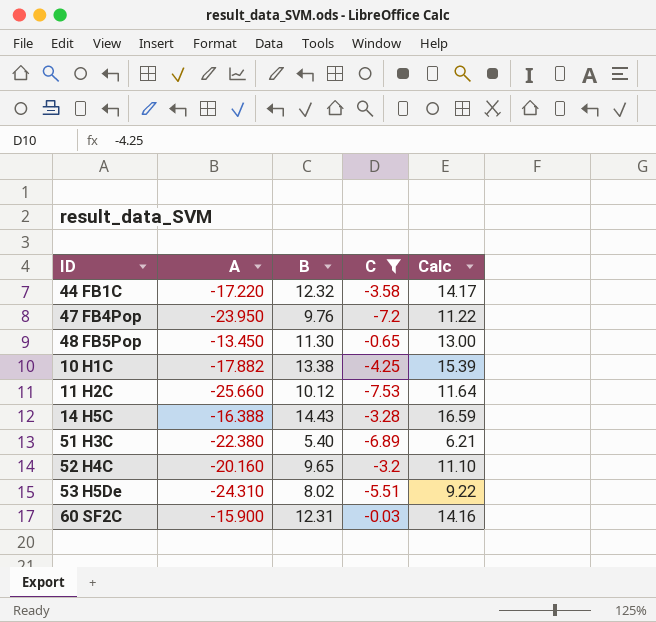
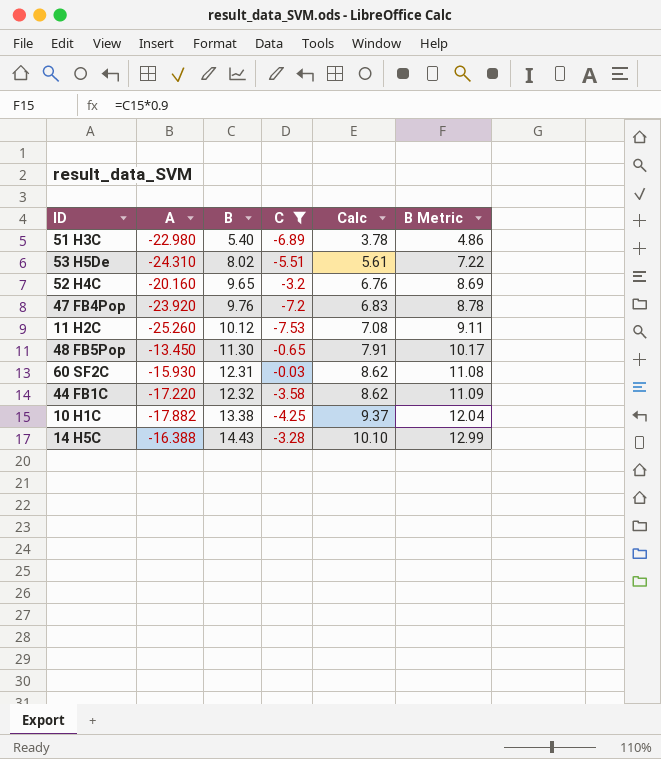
row order: none -> B ascending
column Calc | formula: [B] * 1.15 -> [B] * 0.7
column B Metric | formula: none -> [B] * 0.9
51 H3C | A: -22.380 -> -22.980
47 FB4Pop | A: -23.950 -> -23.920
11 H2C | A: -25.660 -> -25.260
60 SF2C | A: -15.900 -> -15.930

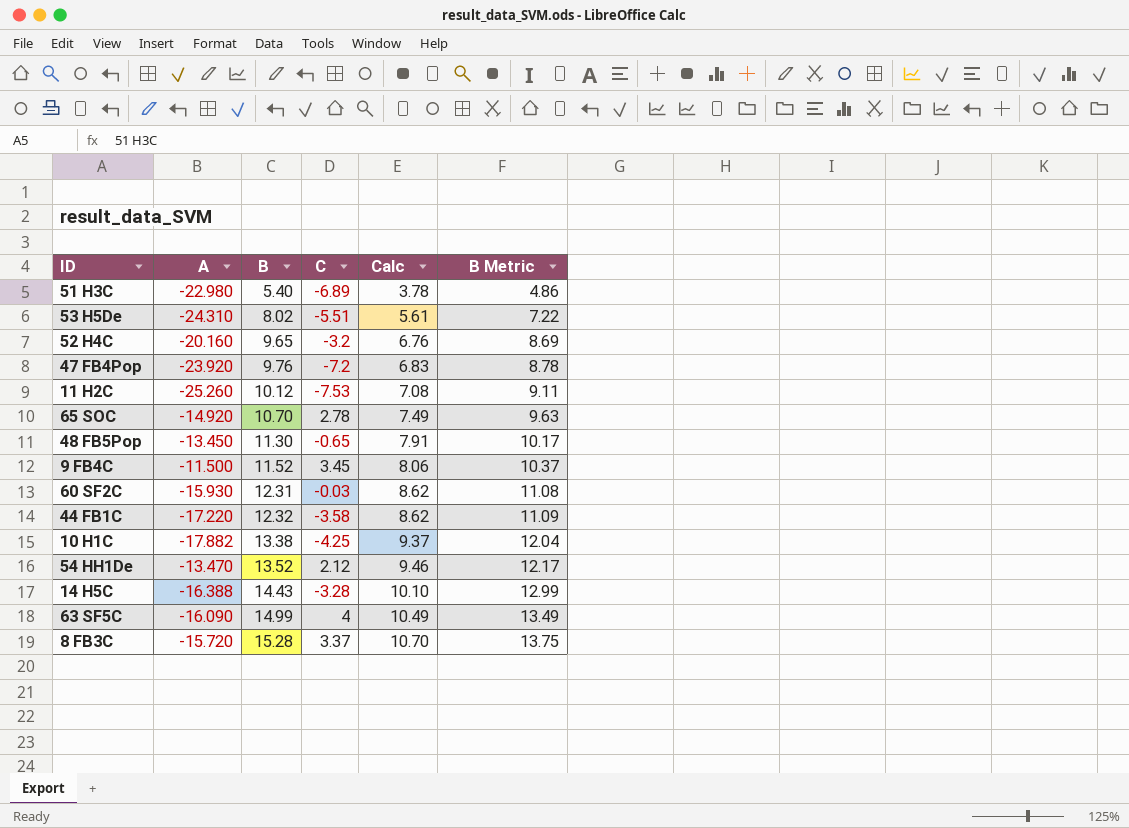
filter: C <= -0.03 -> none

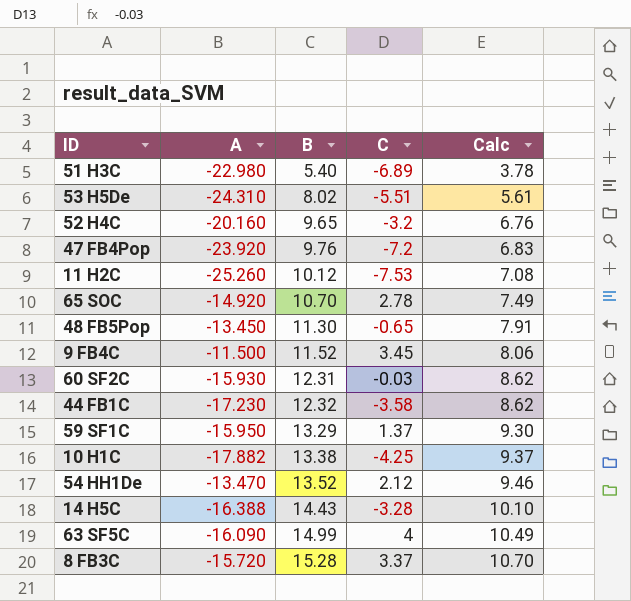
column B Metric | formula: [B] * 0.9 -> none
44 FB1C | A: -17.220 -> -17.230
row 59 SF1C: none -> -15.950 | 13.29 | 1.37 | 9.30

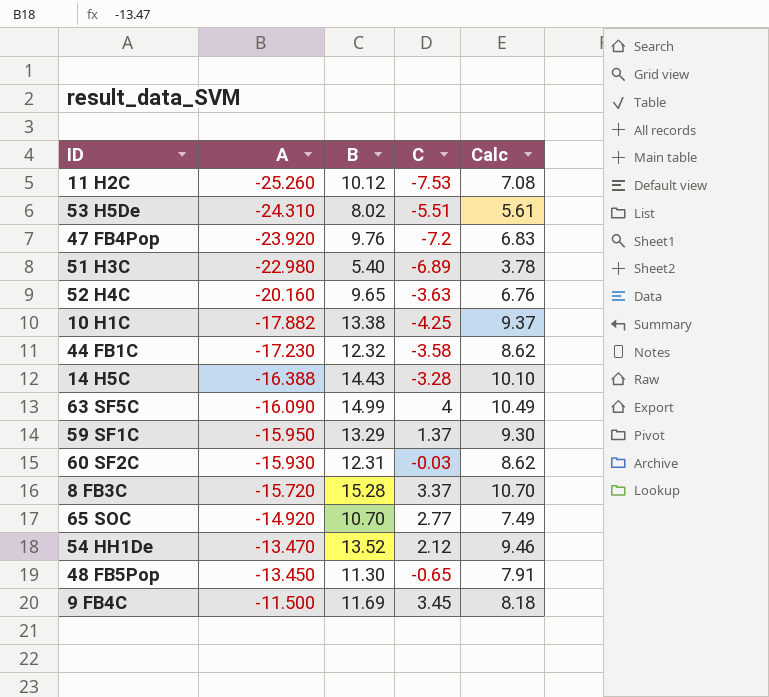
row order: B ascending -> A ascending
52 H4C | C: -3.2 -> -3.63
65 SOC | C: 2.78 -> 2.77
9 FB4C | B: 11.52 -> 11.69
9 FB4C | Calc: 8.06 -> 8.18

